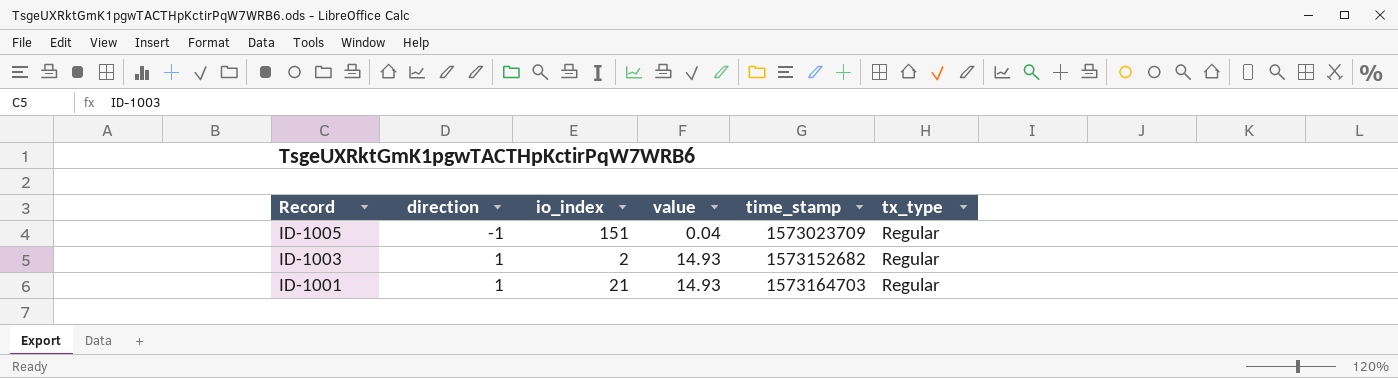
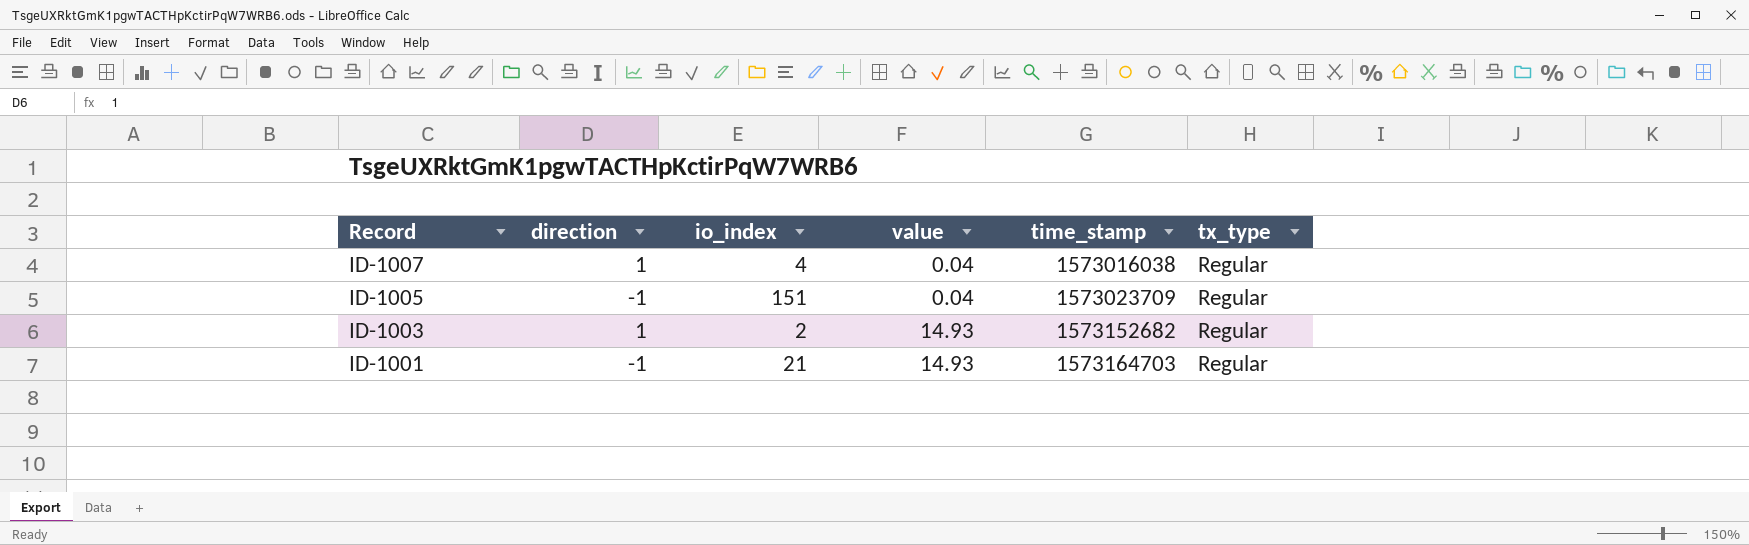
row ID-1007: none -> 1 | 4 | 0.04 | 1573016038 | Regular
ID-1001 | direction: 1 -> -1

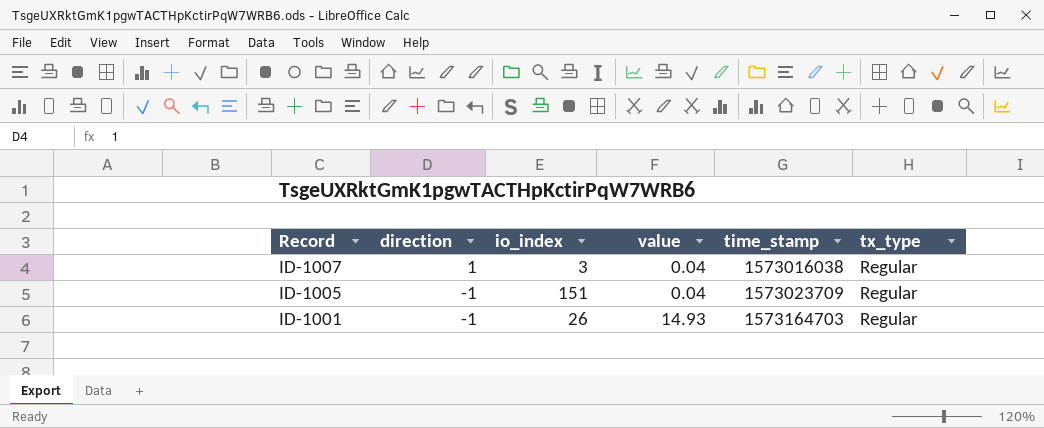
row ID-1003: 1 | 2 | 14.93 | 1573152682 | Regular -> none
ID-1007 | io_index: 4 -> 3
ID-1001 | io_index: 21 -> 26

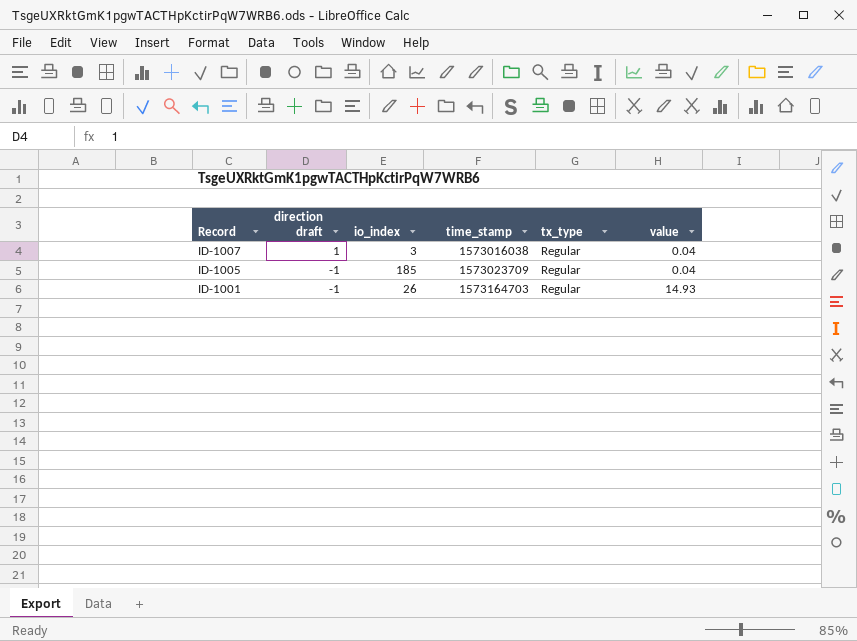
column name: direction -> direction draft
column value | position: 4 -> 6
ID-1005 | io_index: 151 -> 185

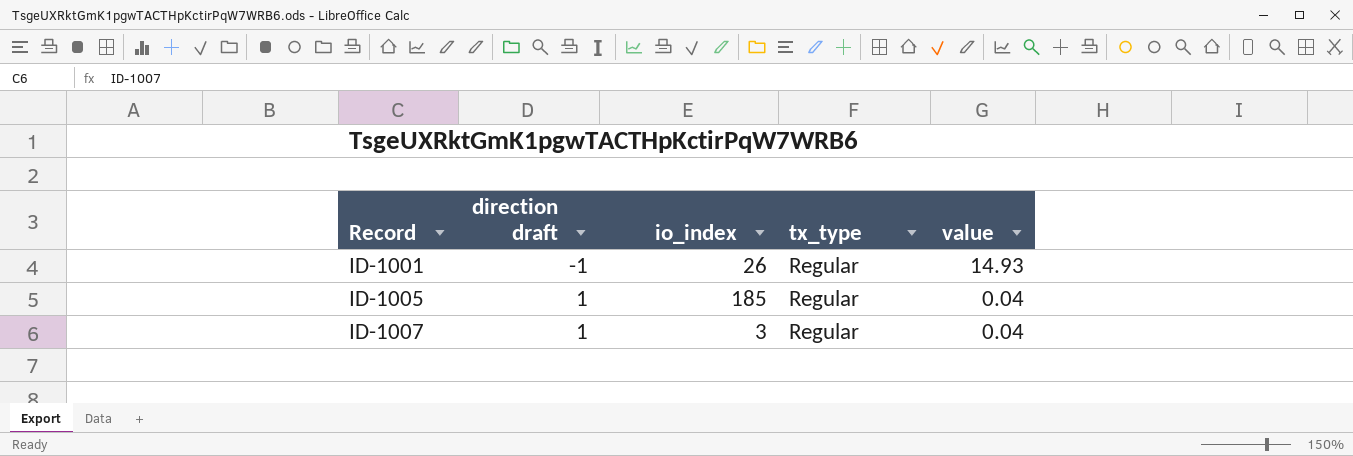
row order: Record descending -> Record ascending
column time_stamp | position: 4 -> none
ID-1005 | direction draft: -1 -> 1

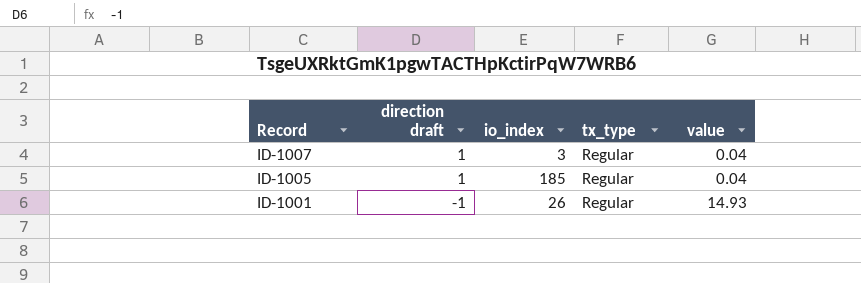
row order: Record ascending -> Record descending

